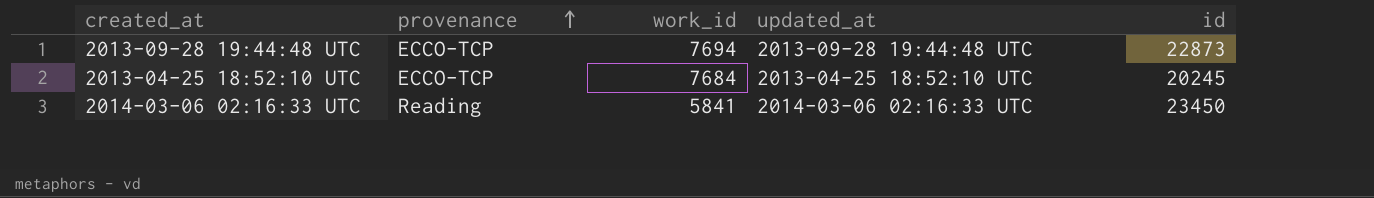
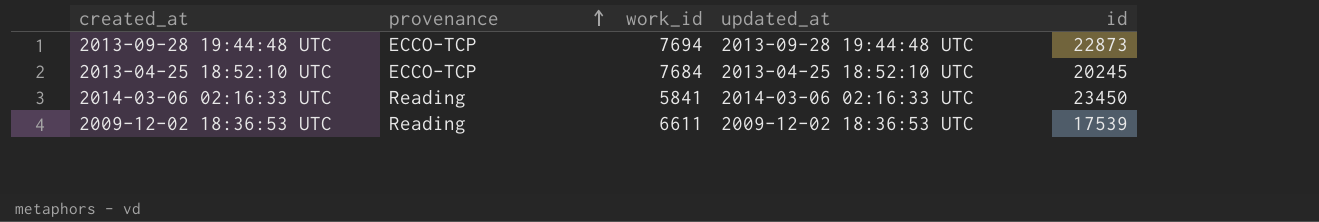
row 2009-12-02 18:36:53 UTC: none -> Reading | 6611 | 2009-12-02 18:36:53 UTC | 17539

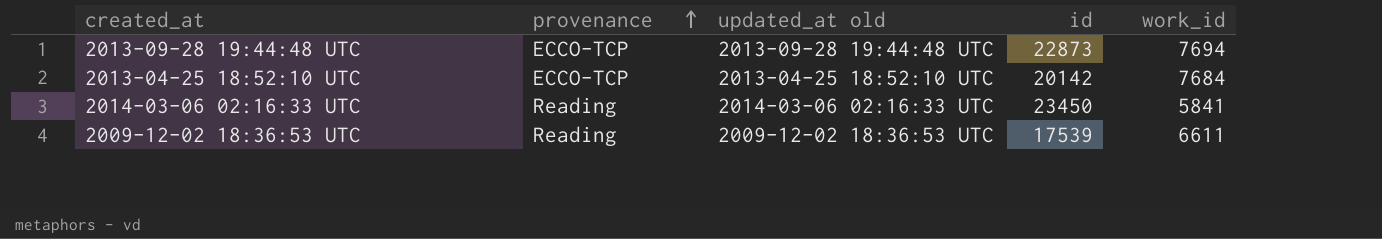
column name: updated_at -> updated_at old
column work_id | position: 3 -> 5
2013-04-25 18:52:10 UTC | id: 20245 -> 20142

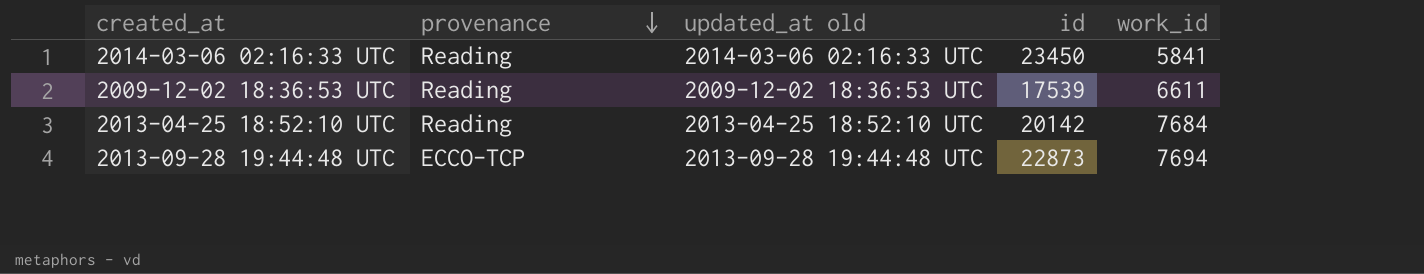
row order: provenance ascending -> provenance descending
2013-04-25 18:52:10 UTC | provenance: ECCO-TCP -> Reading

